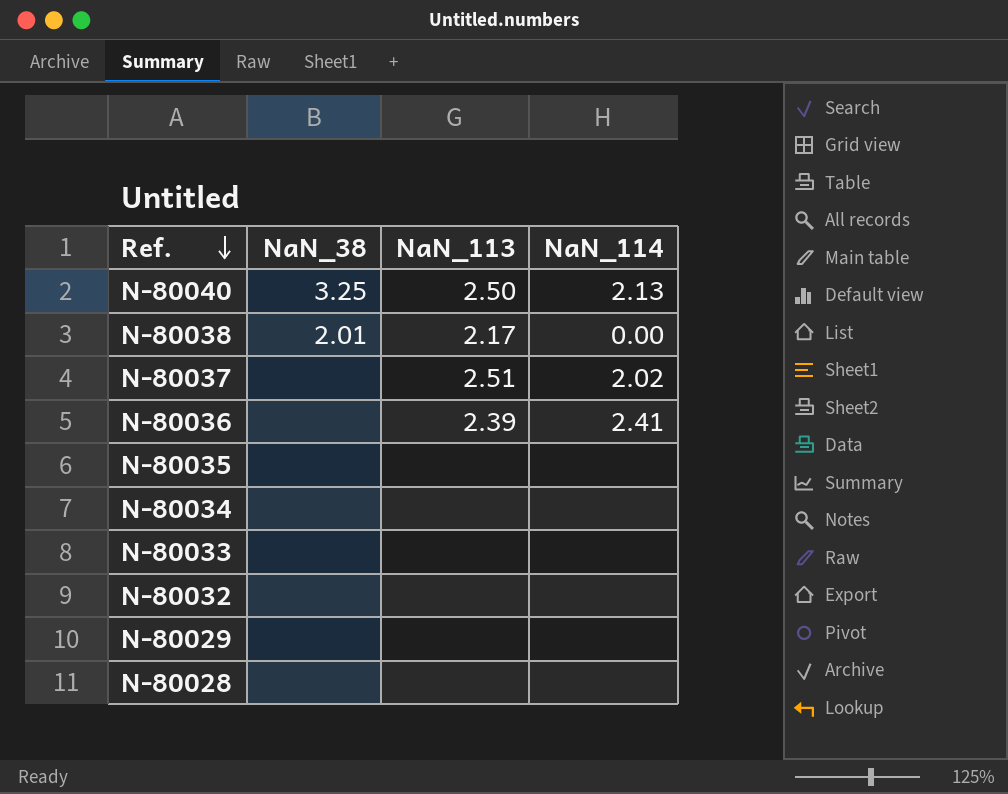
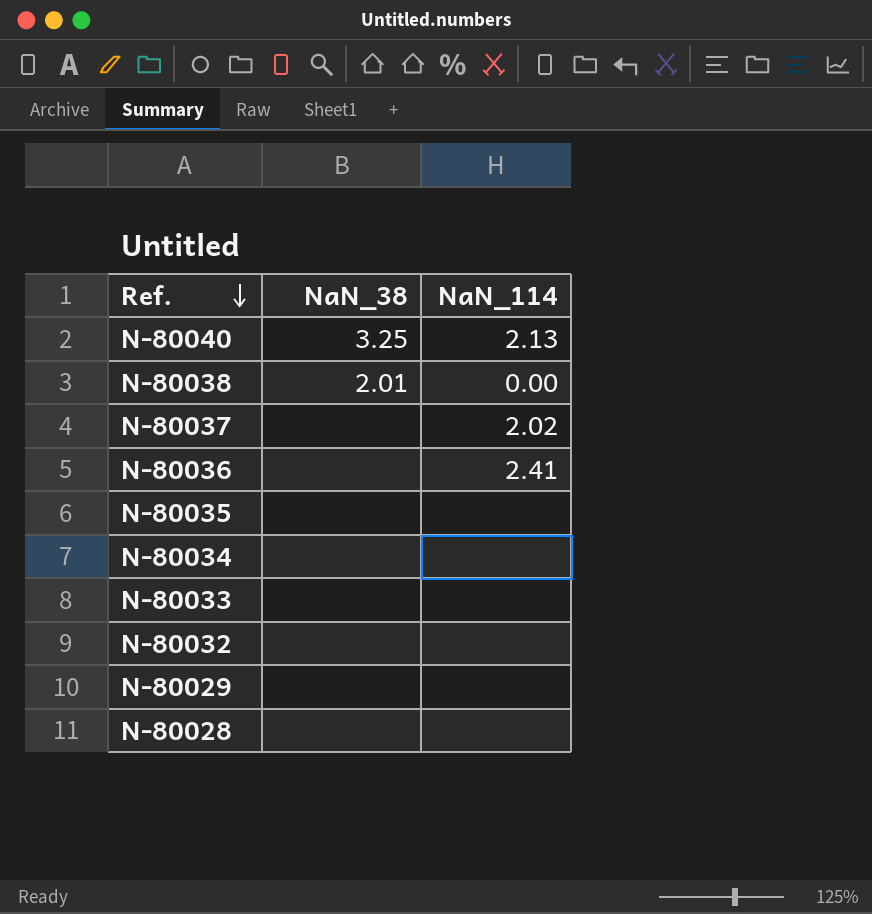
column NaN_113 | position: 3 -> none

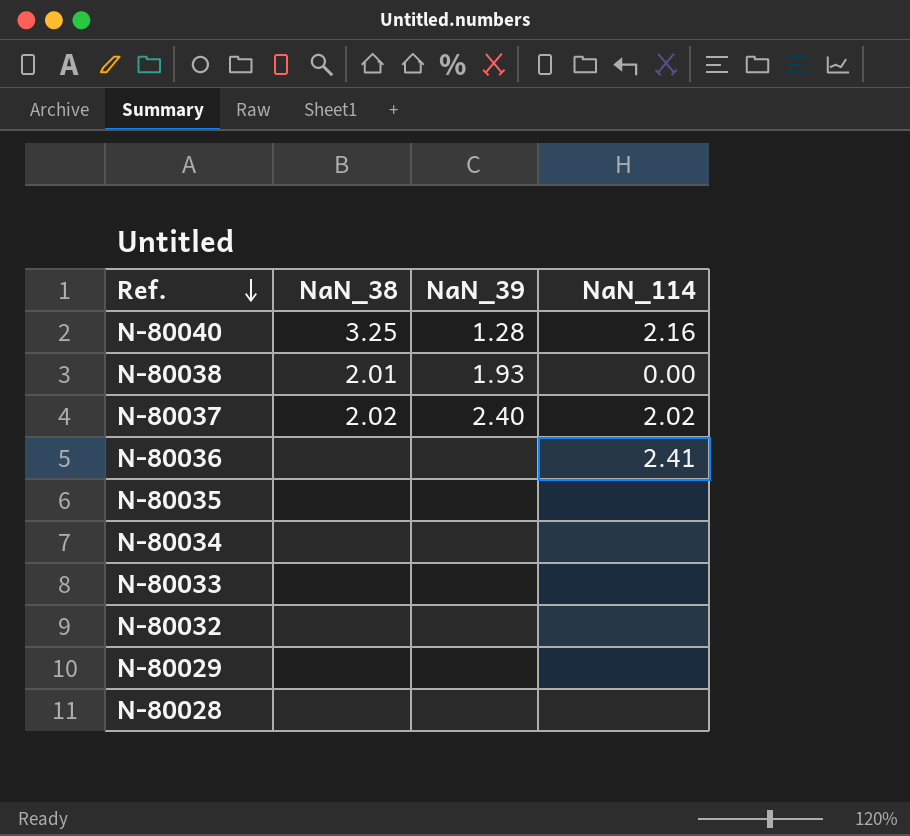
column NaN_39 | position: none -> 3
N-80040 | NaN_114: 2.13 -> 2.16
N-80037 | NaN_38: none -> 2.02

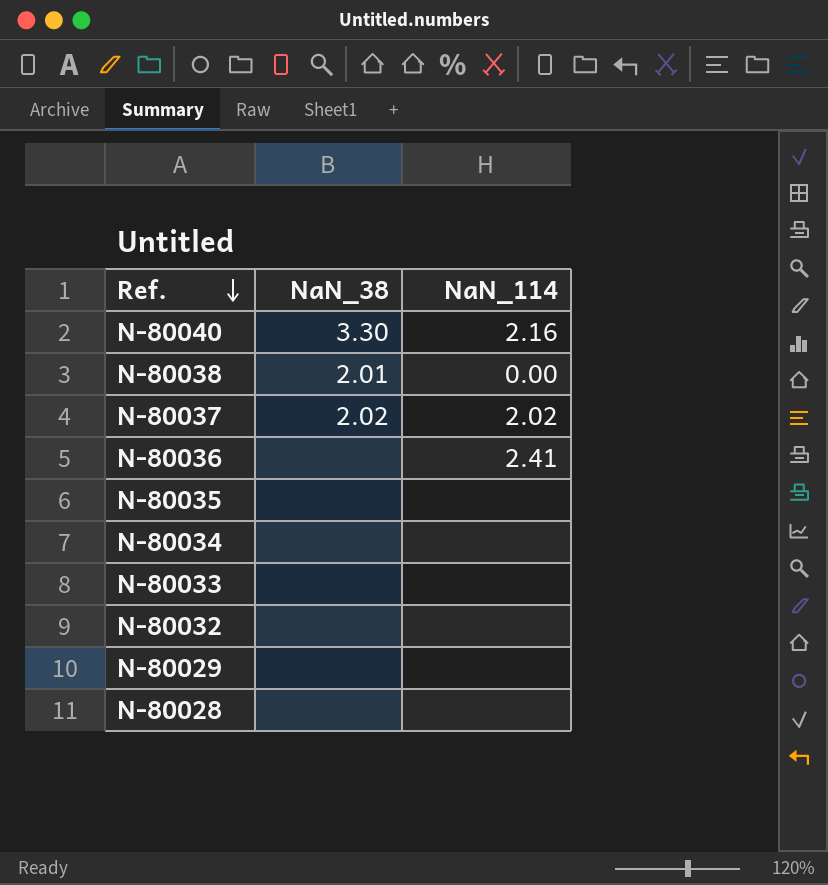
column NaN_39 | position: 3 -> none
N-80040 | NaN_38: 3.25 -> 3.30

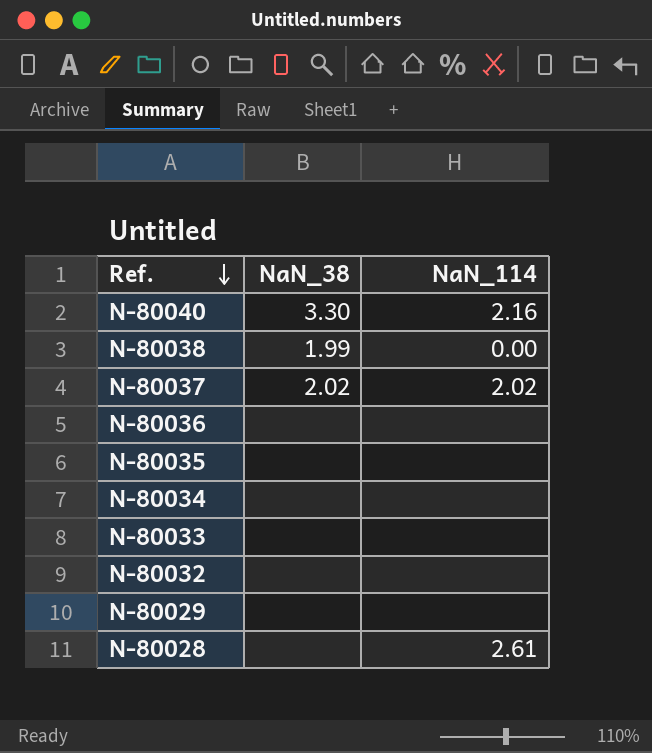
N-80038 | NaN_38: 2.01 -> 1.99
N-80036 | NaN_114: 2.41 -> none
N-80028 | NaN_114: none -> 2.61

